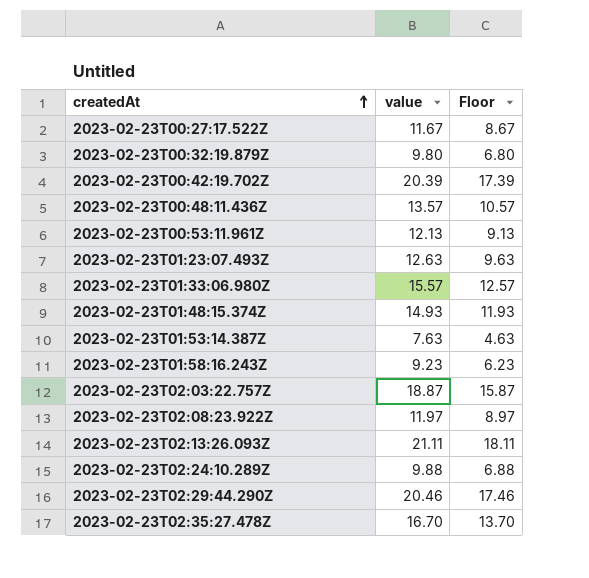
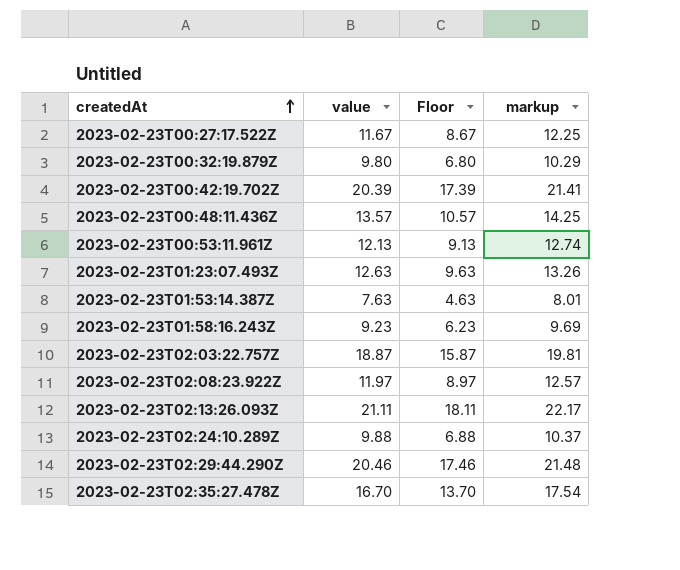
column markup | formula: none -> [value] * 1.05
row 2023-02-23T01:33:06.980Z: 15.57 | 12.57 -> none
row 2023-02-23T01:48:15.374Z: 14.93 | 11.93 -> none

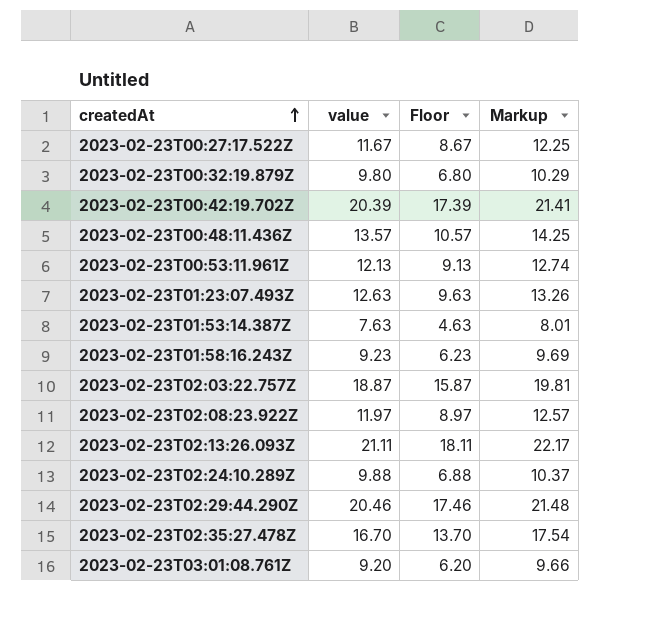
column name: markup -> Markup
row 2023-02-23T03:01:08.761Z: none -> 9.20 | 6.20 | 9.66

